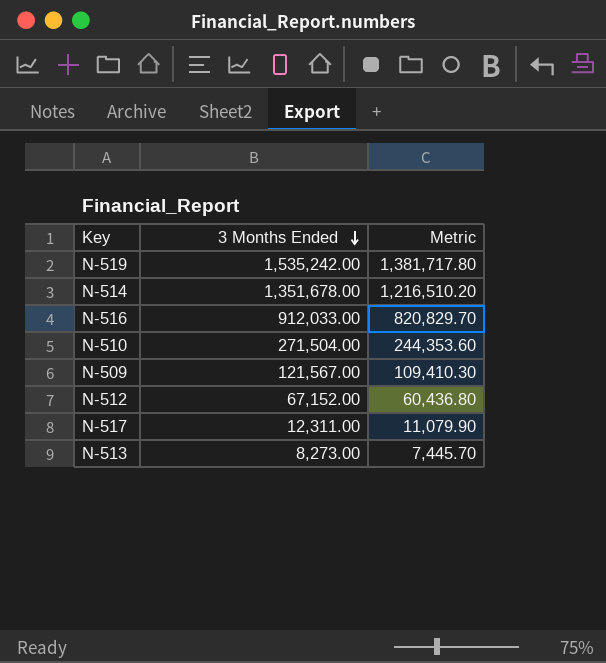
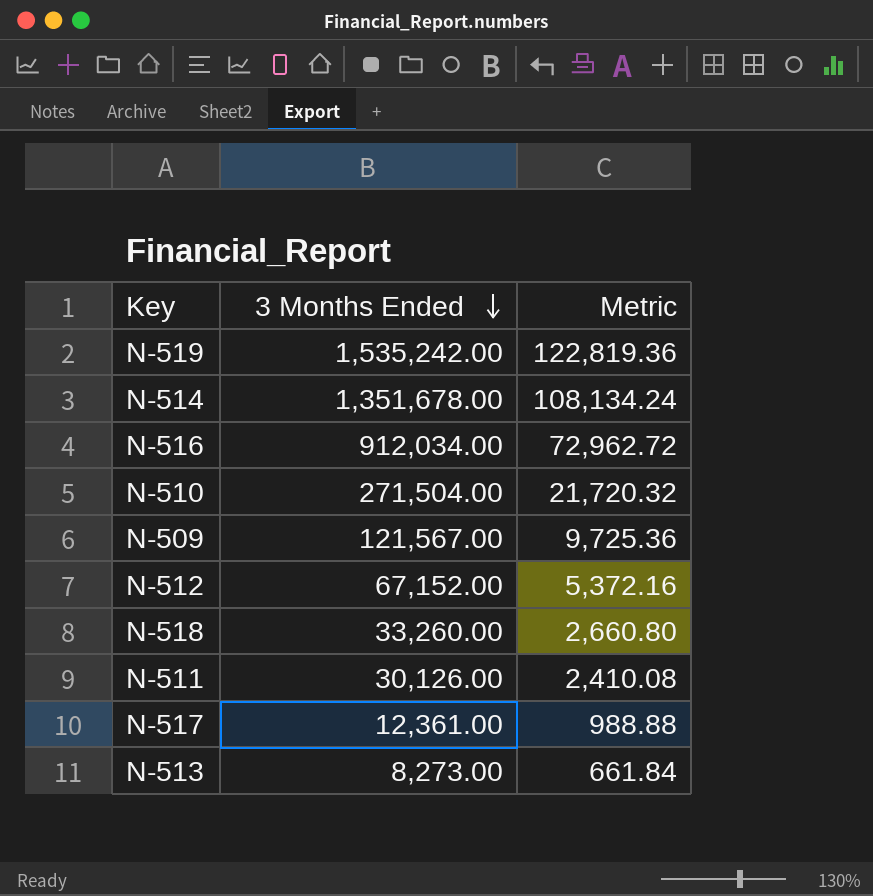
column Metric | formula: [3 Months Ended] * 0.9 -> [3 Months Ended] * 0.08
N-516 | 3 Months Ended: 912,033.00 -> 912,034.00
row N-518: none -> 33,260.00 | 2,660.80
row N-511: none -> 30,126.00 | 2,410.08
N-517 | 3 Months Ended: 12,311.00 -> 12,361.00

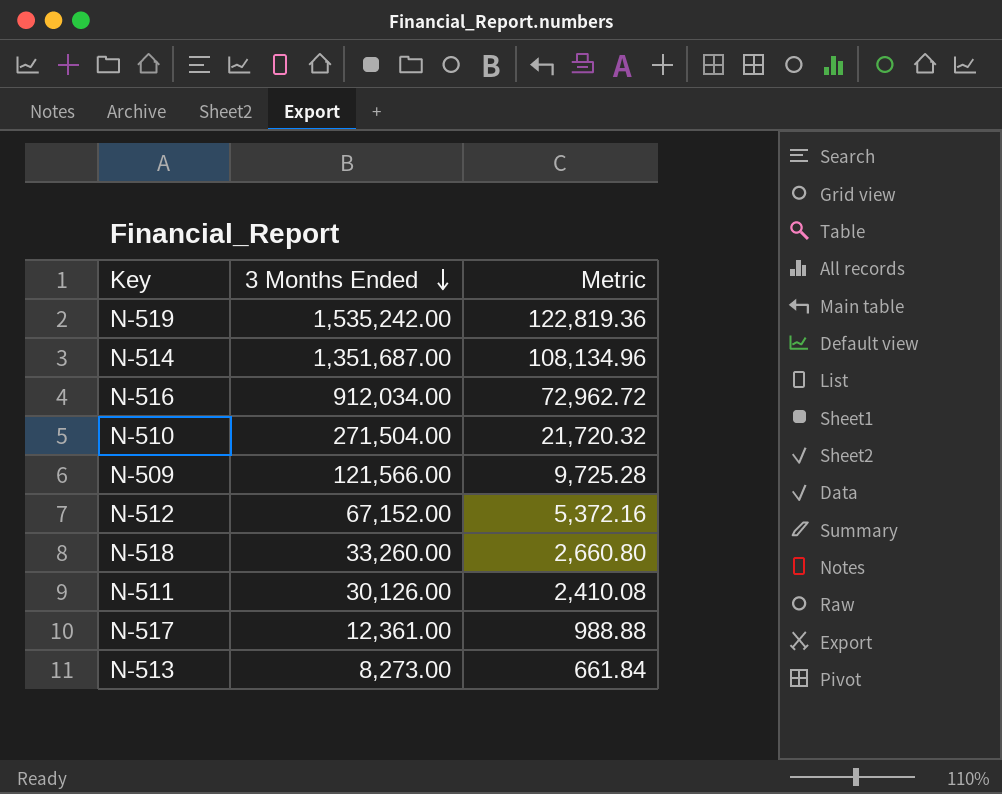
N-514 | 3 Months Ended: 1,351,678.00 -> 1,351,687.00
N-514 | Metric: 108,134.24 -> 108,134.96
N-509 | 3 Months Ended: 121,567.00 -> 121,566.00
N-509 | Metric: 9,725.36 -> 9,725.28

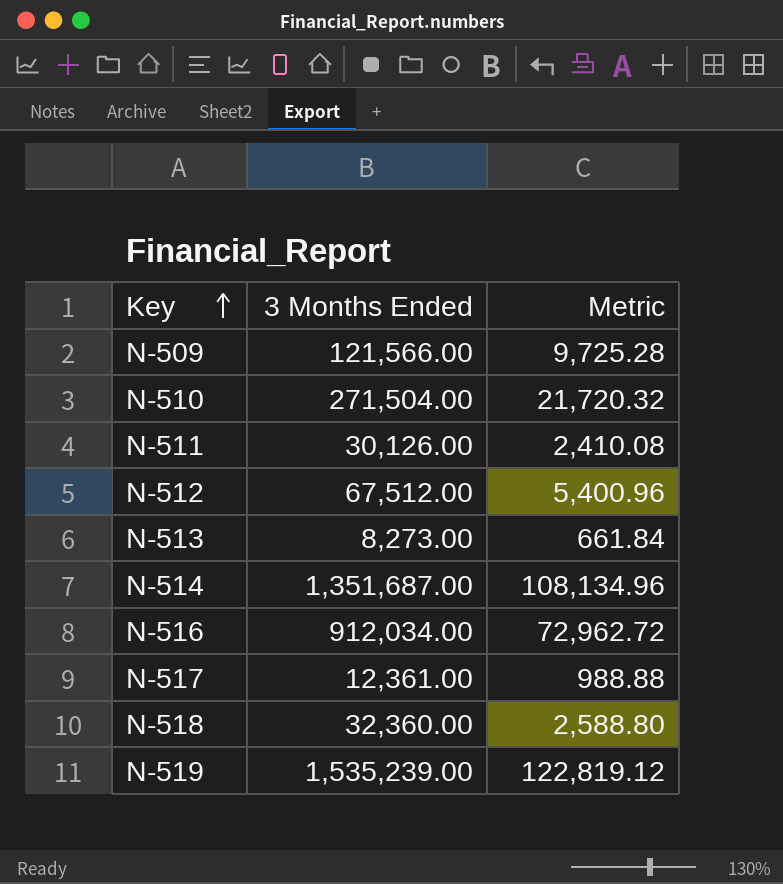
row order: 3 Months Ended descending -> Key ascending
N-512 | 3 Months Ended: 67,152.00 -> 67,512.00
N-512 | Metric: 5,372.16 -> 5,400.96
N-518 | 3 Months Ended: 33,260.00 -> 32,360.00
N-518 | Metric: 2,660.80 -> 2,588.80
N-519 | 3 Months Ended: 1,535,242.00 -> 1,535,239.00
N-519 | Metric: 122,819.36 -> 122,819.12

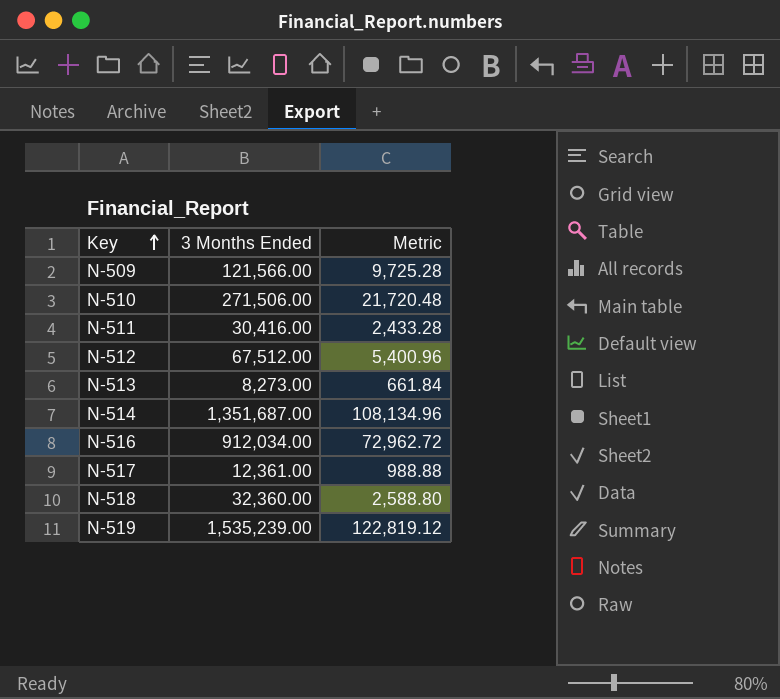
N-510 | 3 Months Ended: 271,504.00 -> 271,506.00
N-510 | Metric: 21,720.32 -> 21,720.48
N-511 | 3 Months Ended: 30,126.00 -> 30,416.00
N-511 | Metric: 2,410.08 -> 2,433.28

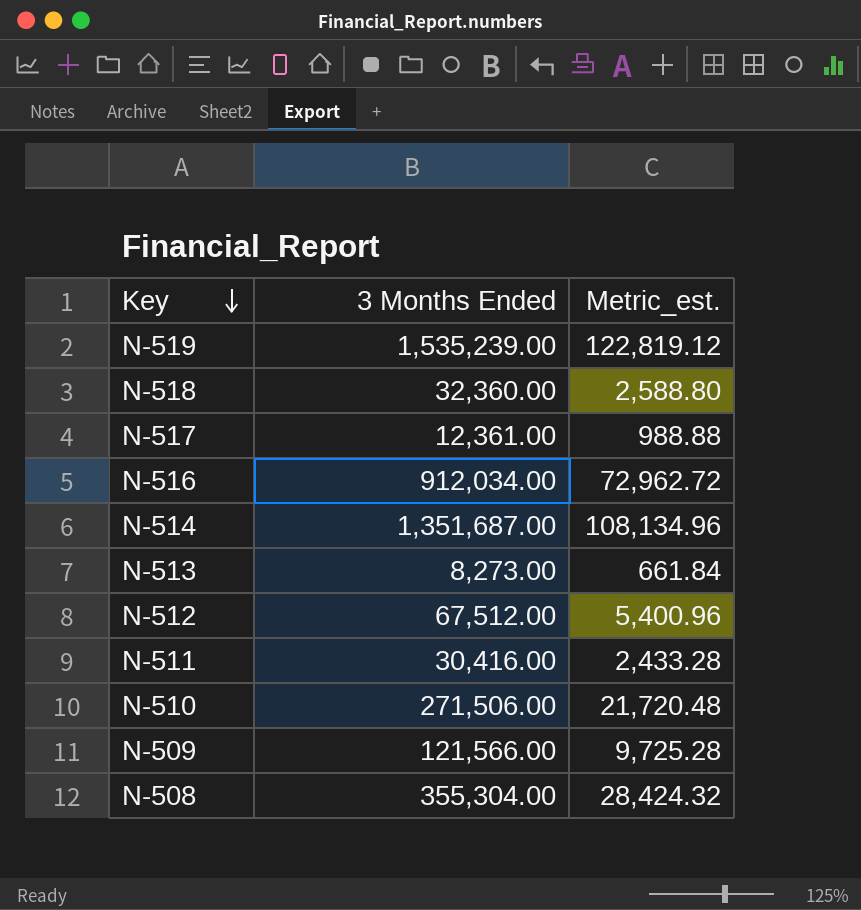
row order: Key ascending -> Key descending
column name: Metric -> Metric_est.
row N-508: none -> 355,304.00 | 28,424.32

